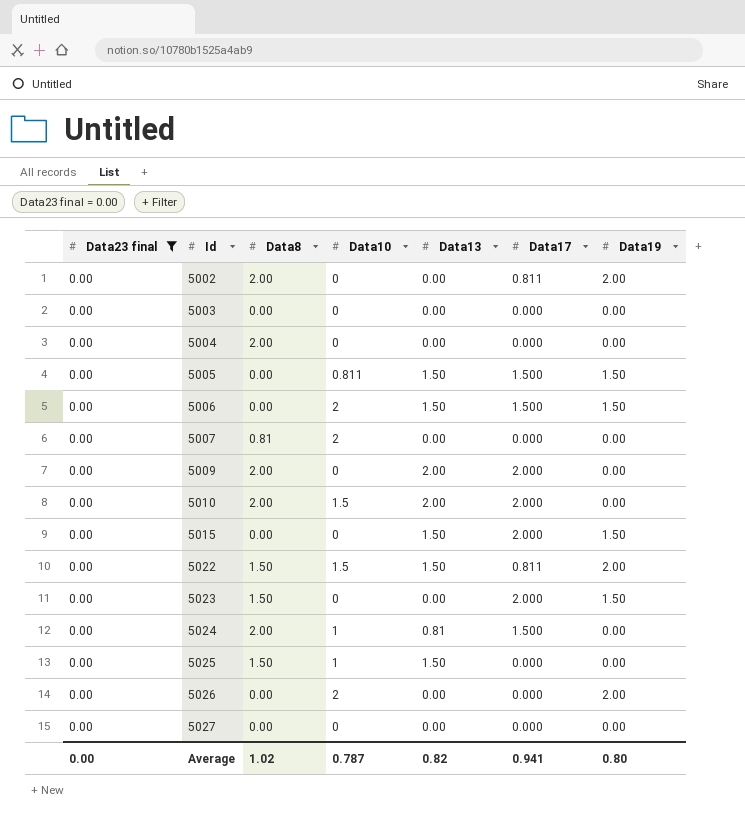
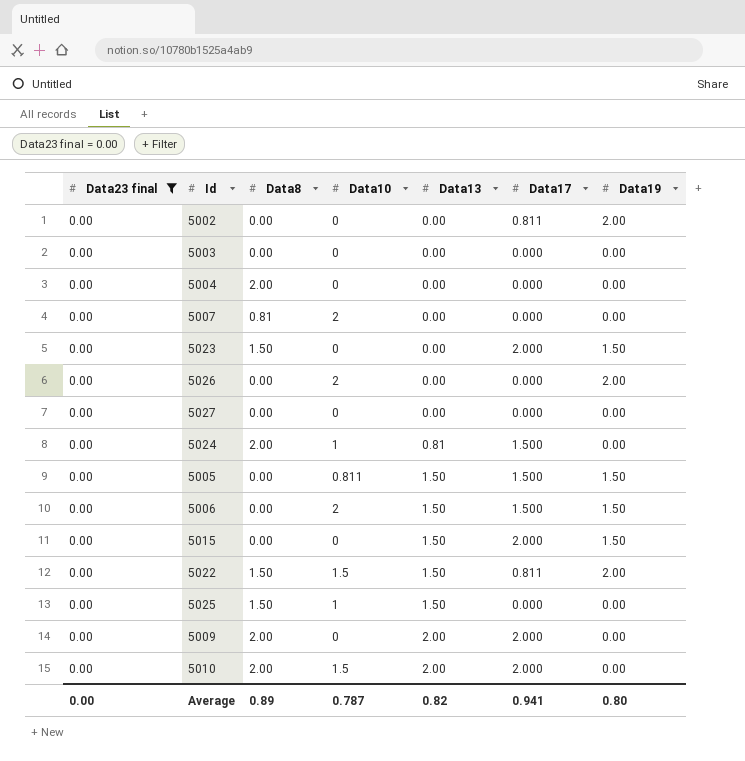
row order: Id ascending -> Data13 ascending
5002 | Data8: 2.00 -> 0.00
Average | Data8: 1.02 -> 0.89

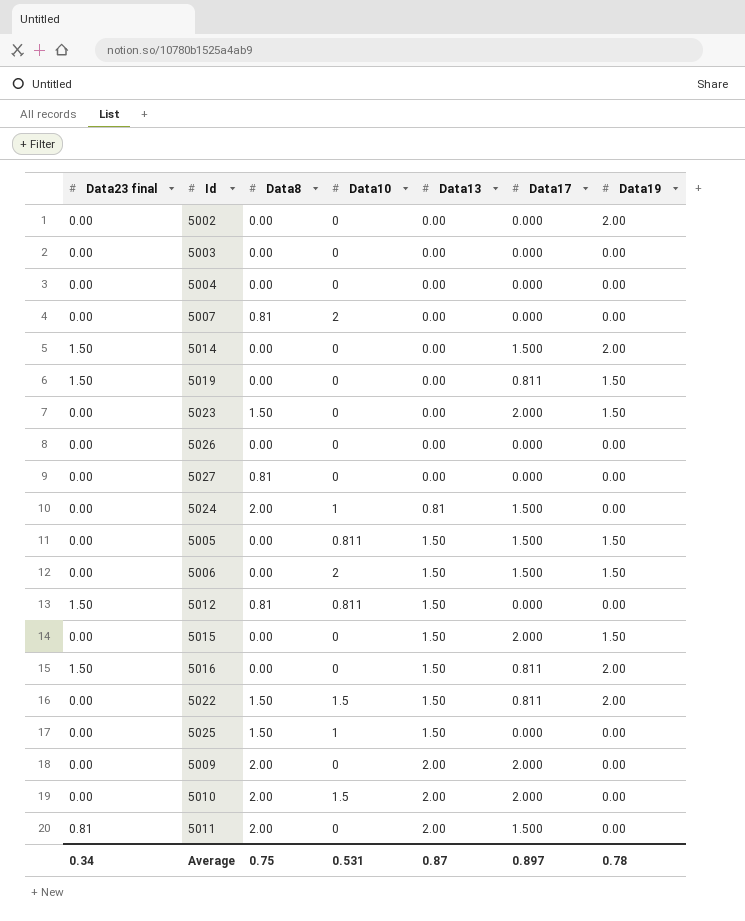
filter: Data23 final = 0.00 -> none
5002 | Data17: 0.811 -> 0.000
5004 | Data8: 2.00 -> 0.00
5026 | Data10: 2 -> 0
5026 | Data19: 2.00 -> 0.00
5027 | Data8: 0.00 -> 0.81
Average | Data23 final: 0.00 -> 0.34
Average | Data8: 0.89 -> 0.75
Average | Data10: 0.787 -> 0.531
Average | Data13: 0.82 -> 0.87
Average | Data17: 0.941 -> 0.897
Average | Data19: 0.80 -> 0.78

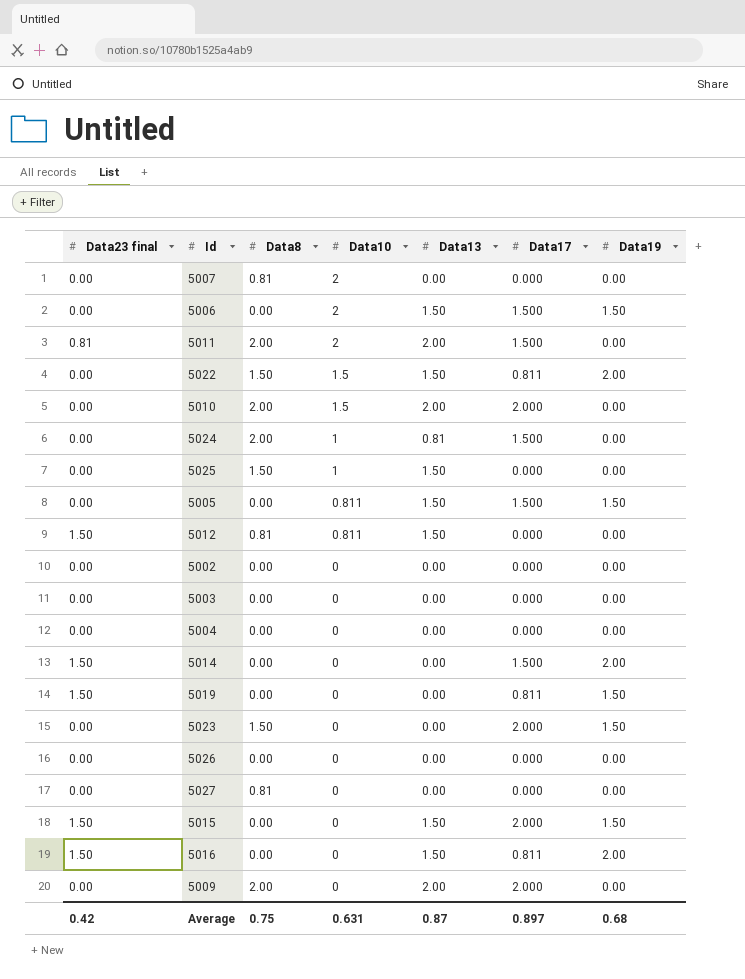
row order: Data13 ascending -> Data10 descending
5011 | Data10: 0 -> 2
5002 | Data19: 2.00 -> 0.00
5015 | Data23 final: 0.00 -> 1.50
Average | Data23 final: 0.34 -> 0.42
Average | Data10: 0.531 -> 0.631
Average | Data19: 0.78 -> 0.68

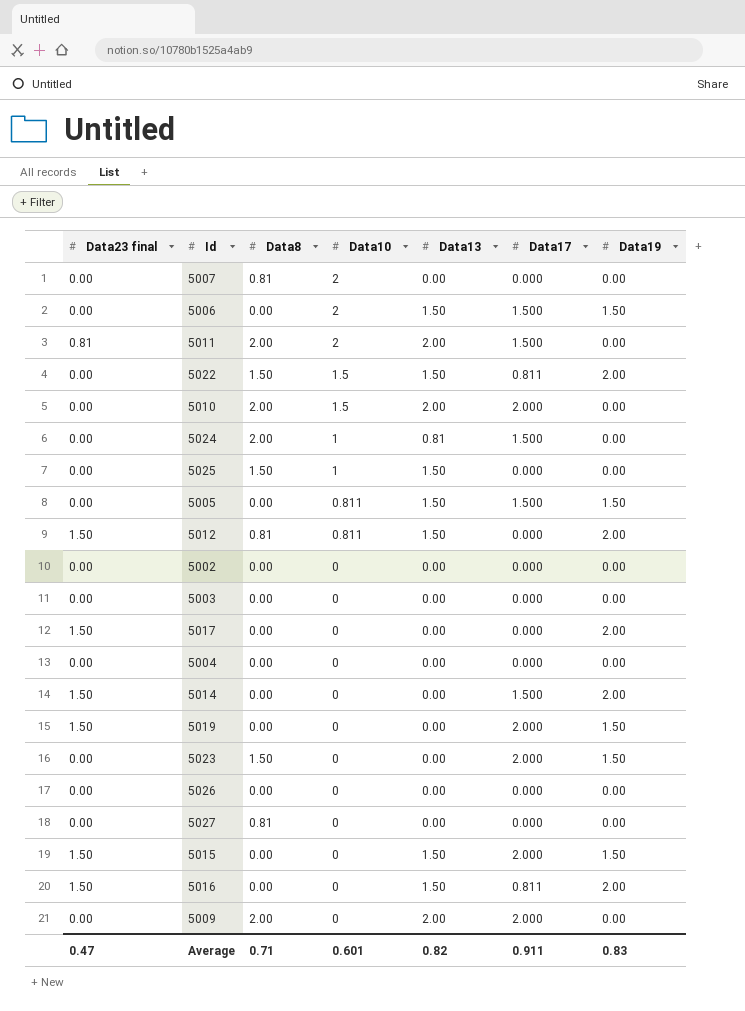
5012 | Data19: 0.00 -> 2.00
row 5017: none -> 1.50 | 0.00 | 0 | 0.00 | 0.000 | 2.00
5019 | Data17: 0.811 -> 2.000
Average | Data23 final: 0.42 -> 0.47
Average | Data8: 0.75 -> 0.71
Average | Data10: 0.631 -> 0.601
Average | Data13: 0.87 -> 0.82
Average | Data17: 0.897 -> 0.911
Average | Data19: 0.68 -> 0.83

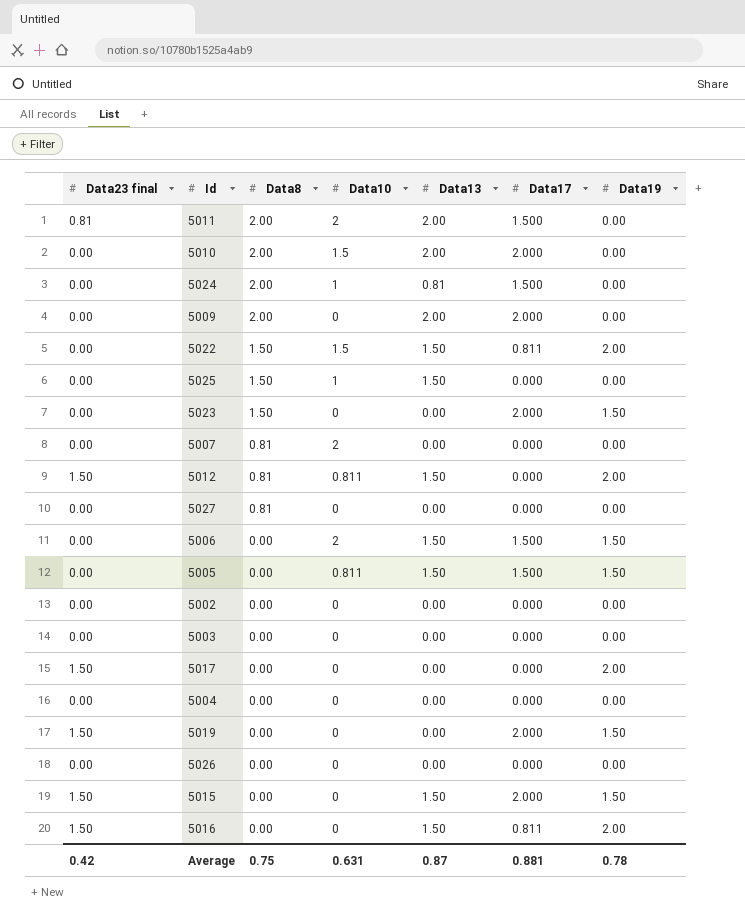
row order: Data10 descending -> Data8 descending
row 5014: 1.50 | 0.00 | 0 | 0.00 | 1.500 | 2.00 -> none
Average | Data23 final: 0.47 -> 0.42
Average | Data8: 0.71 -> 0.75
Average | Data10: 0.601 -> 0.631
Average | Data13: 0.82 -> 0.87
Average | Data17: 0.911 -> 0.881
Average | Data19: 0.83 -> 0.78

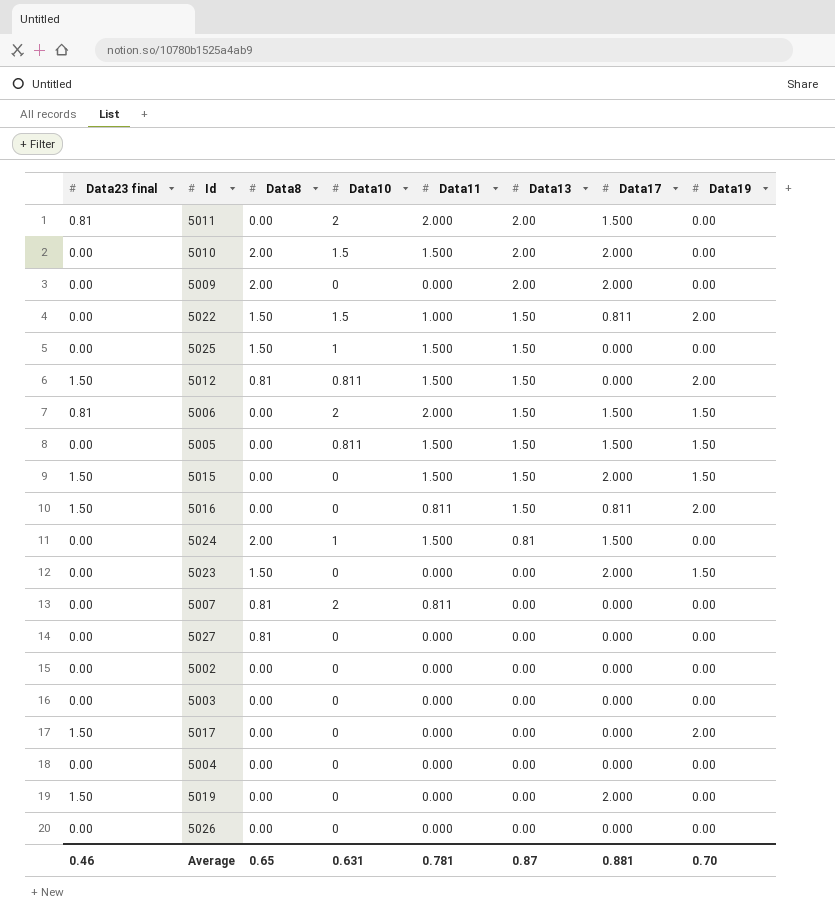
row order: Data8 descending -> Data13 descending
column Data11 | position: none -> 5
5011 | Data8: 2.00 -> 0.00
5006 | Data23 final: 0.00 -> 0.81
5019 | Data19: 1.50 -> 0.00
Average | Data23 final: 0.42 -> 0.46
Average | Data8: 0.75 -> 0.65
Average | Data19: 0.78 -> 0.70

